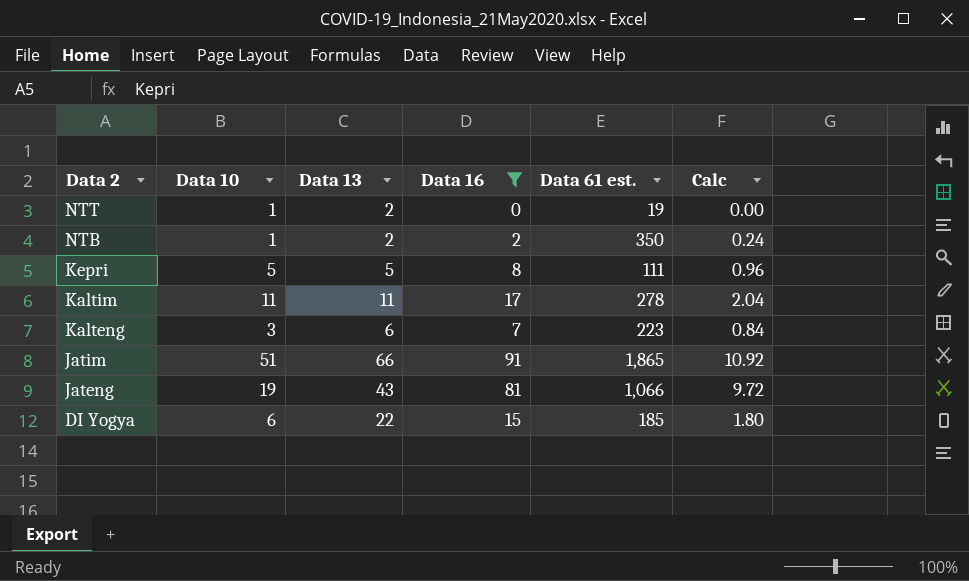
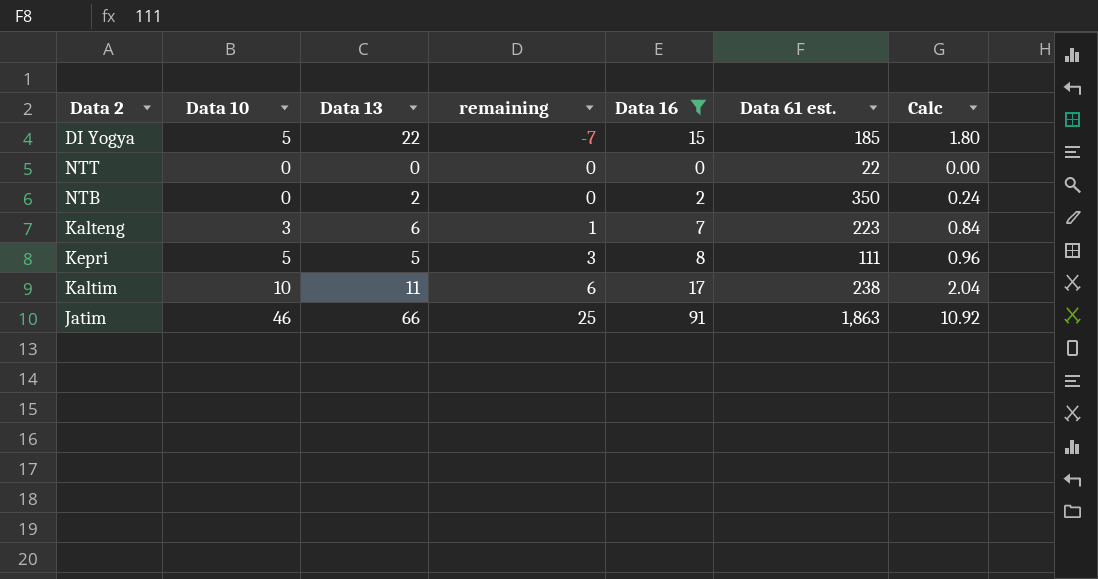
row order: Data 2 descending -> remaining ascending
column remaining | formula: none -> [Data 16] - [Data 13]
row Jateng: 19 | 43 | 81 | 1,066 | 9.72 -> none
DI Yogya | Data 10: 6 -> 5
NTT | Data 10: 1 -> 0
NTT | Data 13: 2 -> 0
NTT | Data 61 est.: 19 -> 22
NTB | Data 10: 1 -> 0
Kaltim | Data 10: 11 -> 10
Kaltim | Data 61 est.: 278 -> 238
Jatim | Data 10: 51 -> 46
Jatim | Data 61 est.: 1,865 -> 1,863

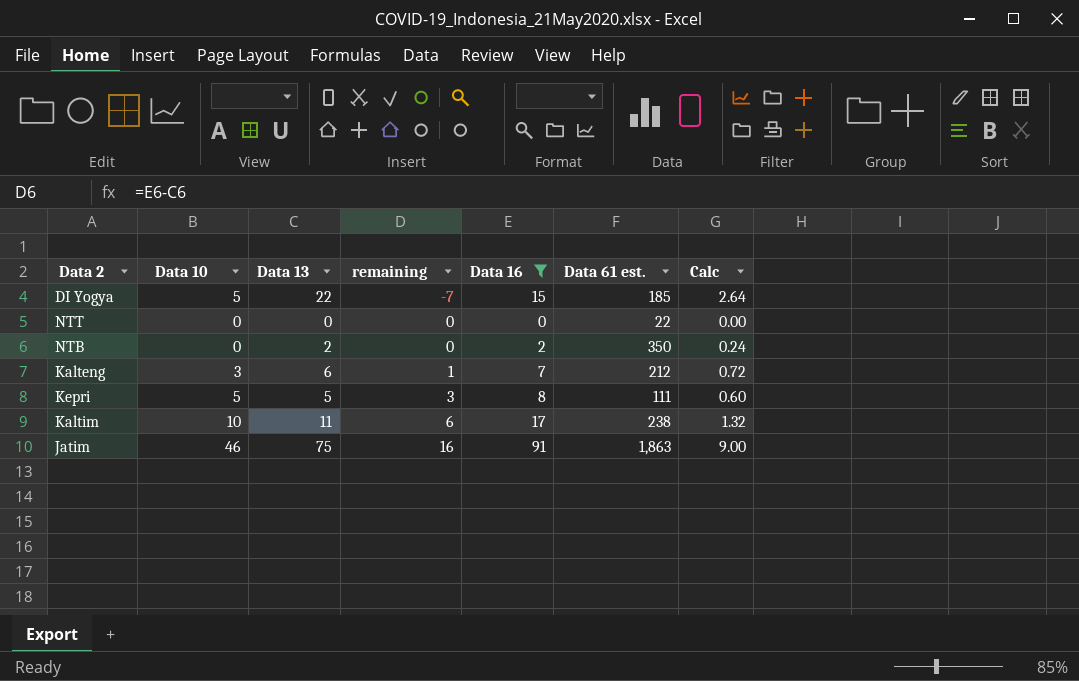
column Calc | formula: [Data 16] * 0.12 -> [Data 13] * 0.12
Kalteng | Data 61 est.: 223 -> 212
Jatim | Data 13: 66 -> 75
Jatim | remaining: 25 -> 16

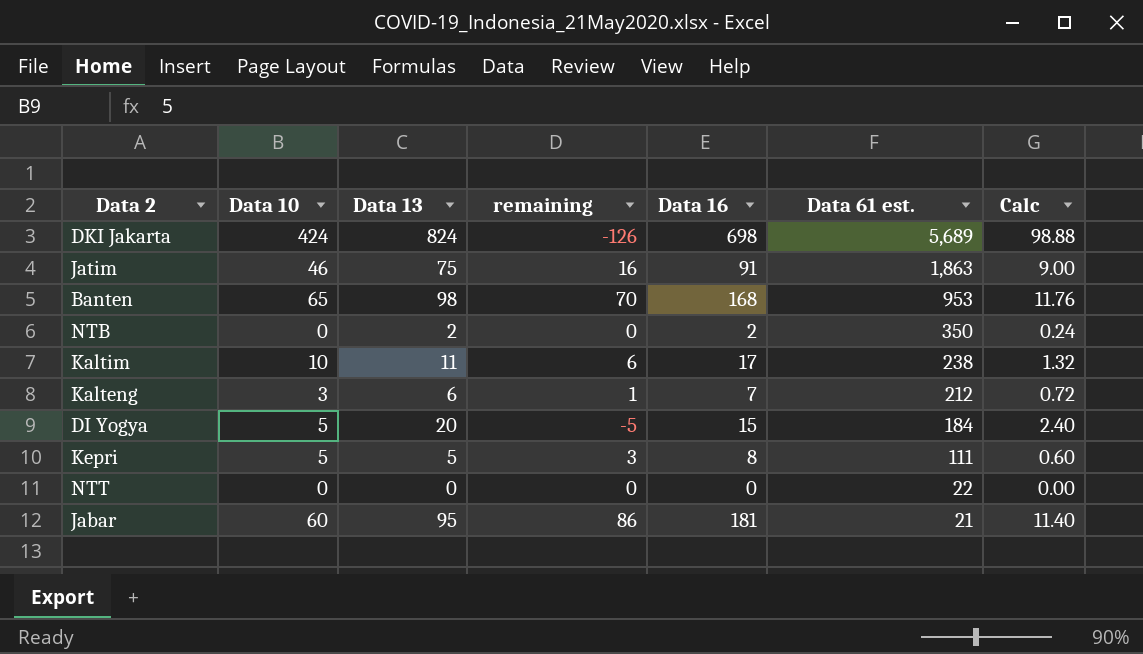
filter: Data 16 <= 91 -> none
row order: remaining ascending -> Data 61 est. descending
DI Yogya | Data 13: 22 -> 20
DI Yogya | remaining: -7 -> -5
DI Yogya | Data 61 est.: 185 -> 184
DI Yogya | Calc: 2.64 -> 2.40

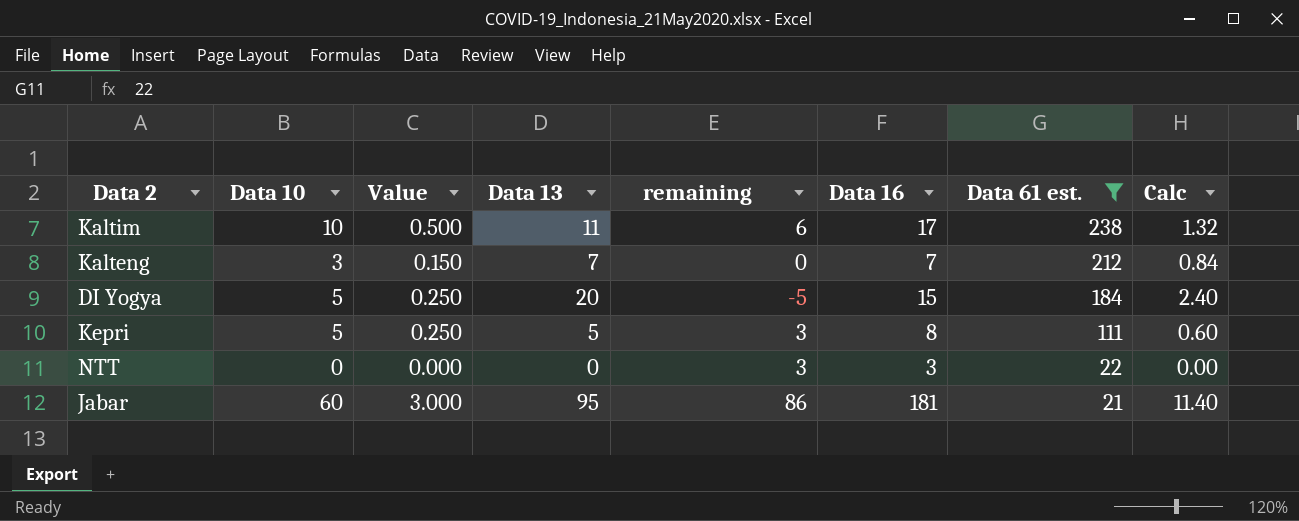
filter: none -> Data 61 est. <= 238
column Value | formula: none -> [Data 10] * 0.05
Kalteng | Data 13: 6 -> 7
Kalteng | remaining: 1 -> 0
Kalteng | Calc: 0.72 -> 0.84
NTT | remaining: 0 -> 3
NTT | Data 16: 0 -> 3

